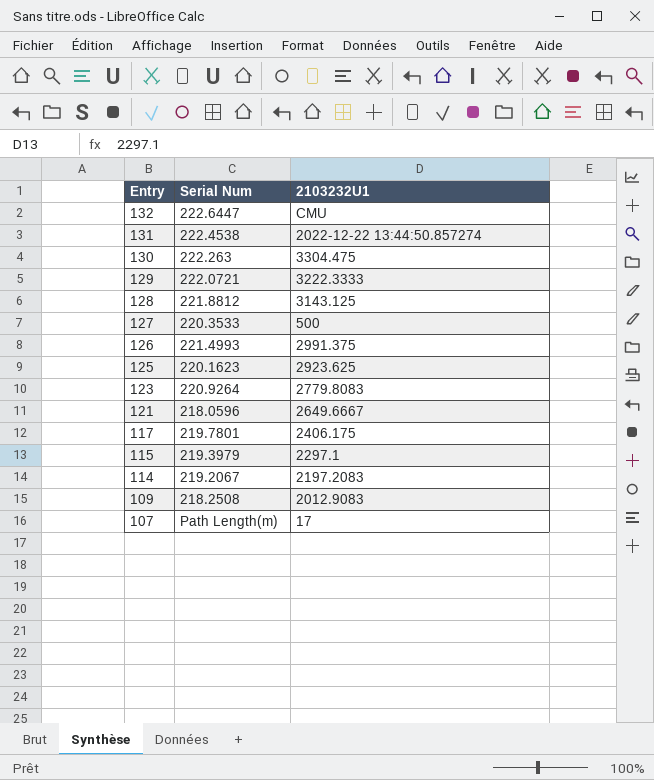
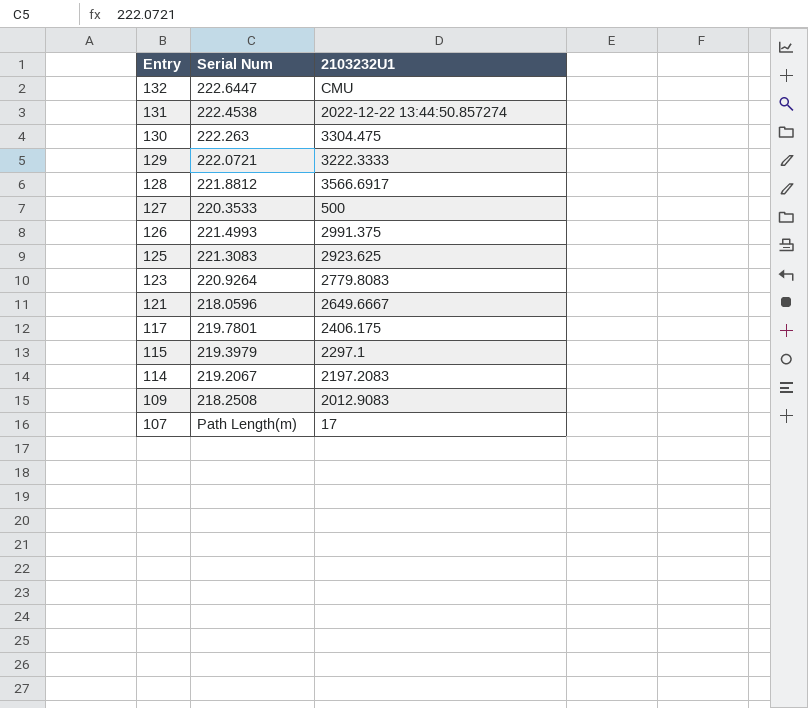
128 | 2103232U1: 3143.125 -> 3566.6917
125 | Serial Num: 220.1623 -> 221.3083

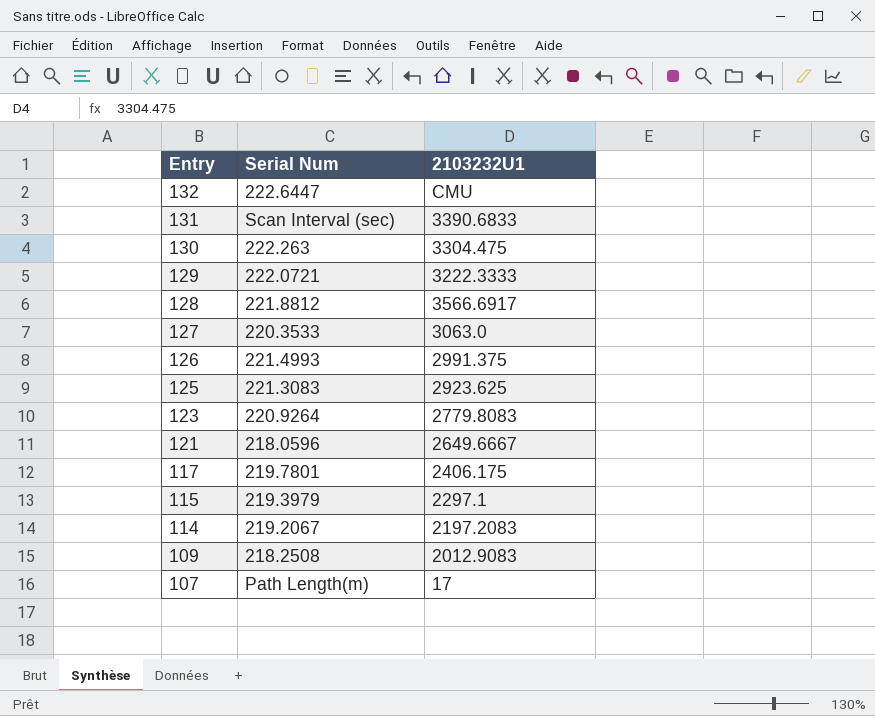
131 | Serial Num: 222.4538 -> Scan Interval (sec)
131 | 2103232U1: 2022-12-22 13:44:50.857274 -> 3390.6833
127 | 2103232U1: 500 -> 3063.0

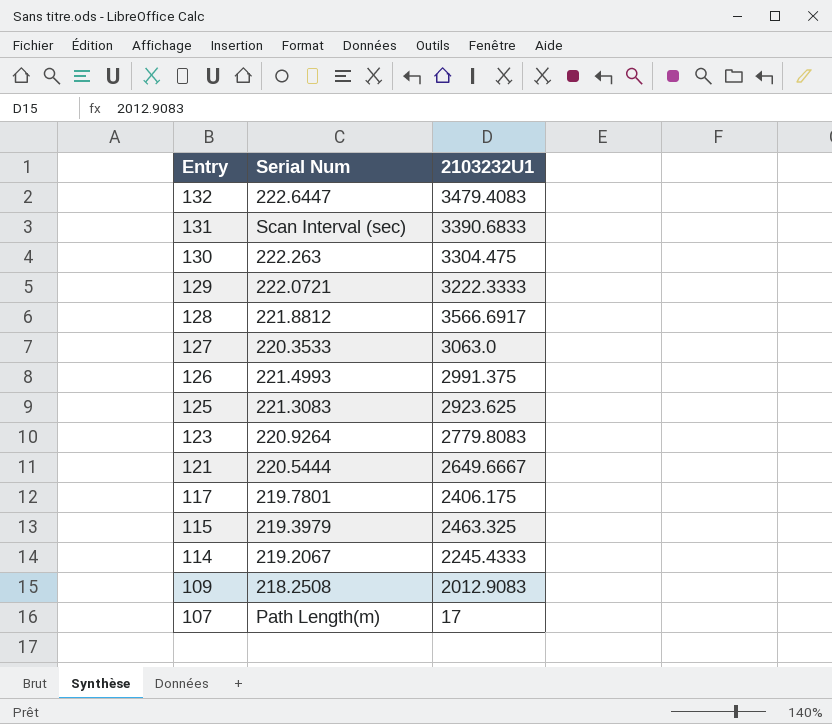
132 | 2103232U1: CMU -> 3479.4083
121 | Serial Num: 218.0596 -> 220.5444
115 | 2103232U1: 2297.1 -> 2463.325
114 | 2103232U1: 2197.2083 -> 2245.4333

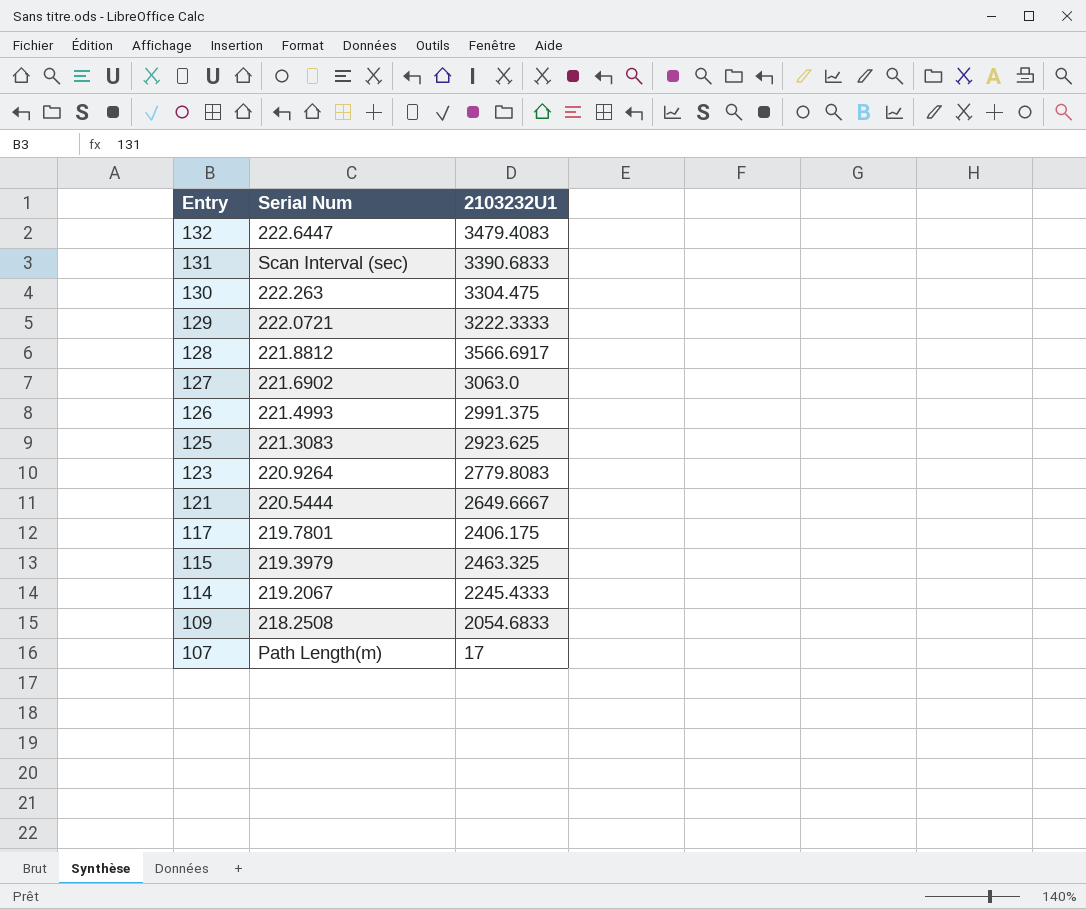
127 | Serial Num: 220.3533 -> 221.6902
109 | 2103232U1: 2012.9083 -> 2054.6833

